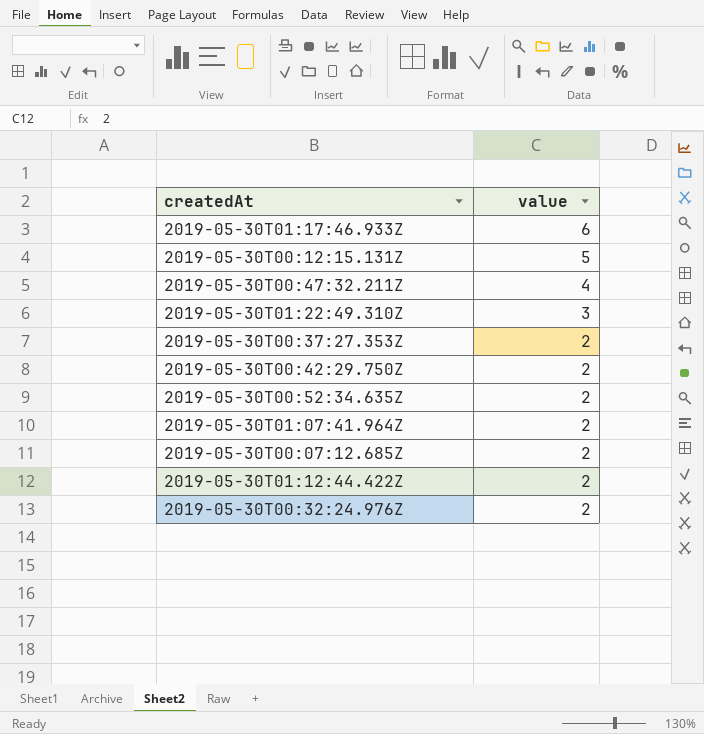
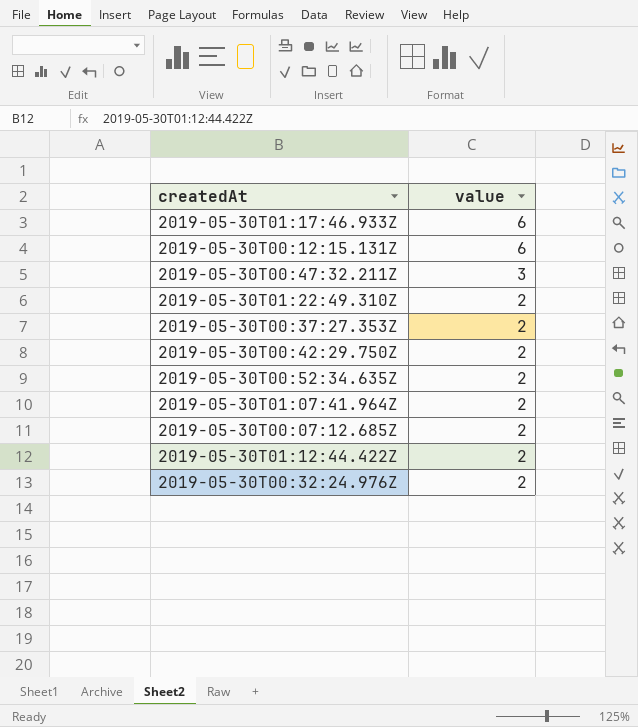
2019-05-30T00:12:15.131Z | value: 5 -> 6
2019-05-30T00:47:32.211Z | value: 4 -> 3
2019-05-30T01:22:49.310Z | value: 3 -> 2

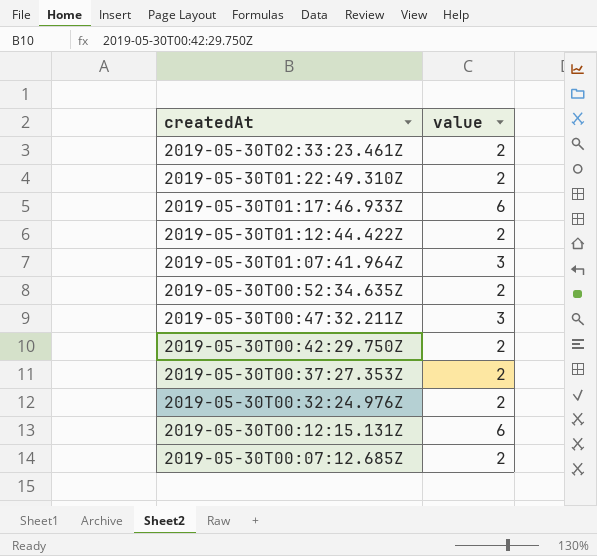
row order: value descending -> createdAt descending
row 2019-05-30T02:33:23.461Z: none -> 2
2019-05-30T01:07:41.964Z | value: 2 -> 3

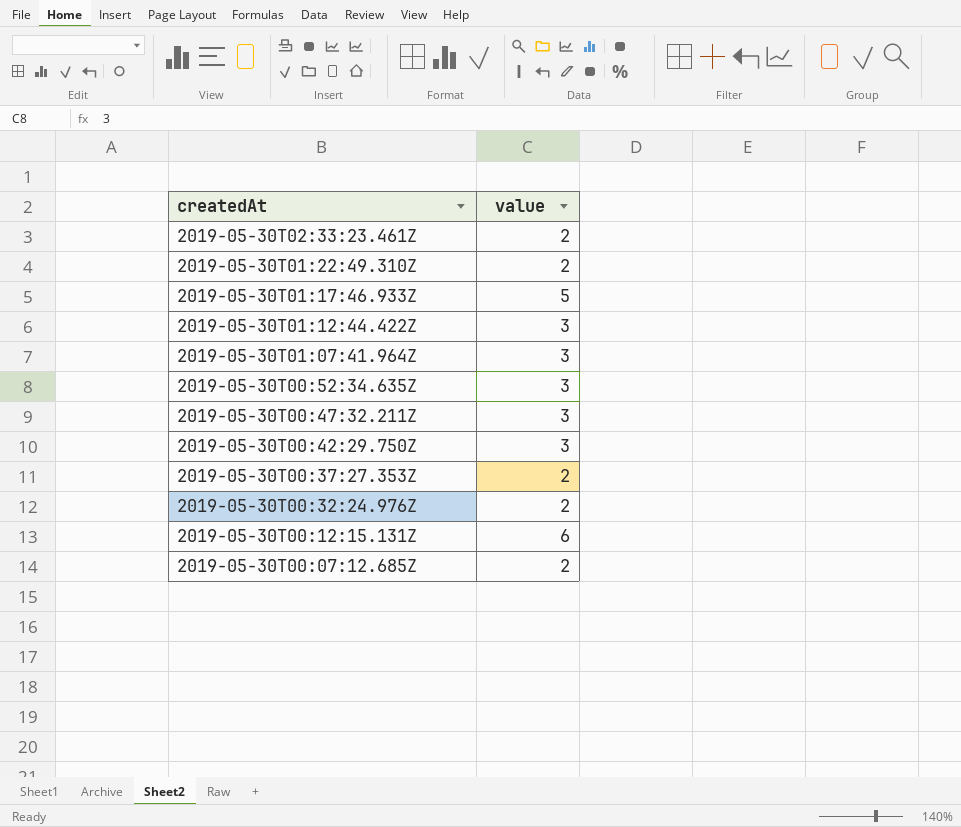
2019-05-30T01:17:46.933Z | value: 6 -> 5
2019-05-30T01:12:44.422Z | value: 2 -> 3
2019-05-30T00:52:34.635Z | value: 2 -> 3
2019-05-30T00:42:29.750Z | value: 2 -> 3

